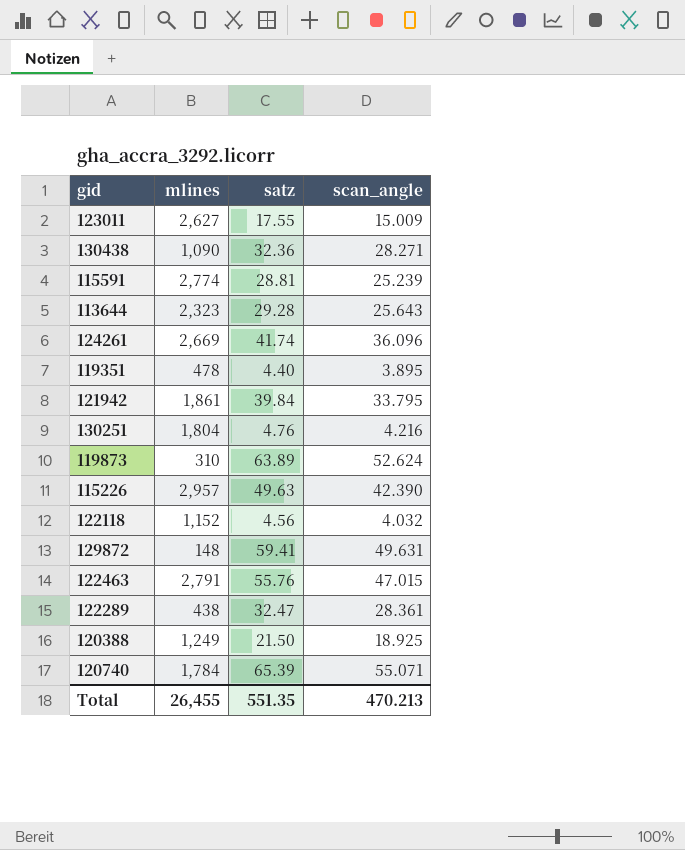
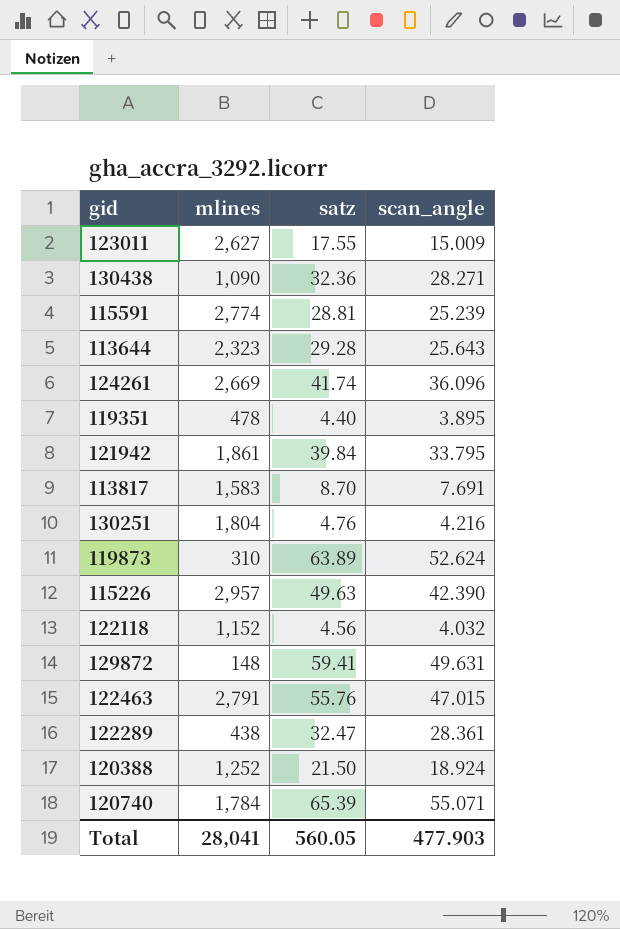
row 113817: none -> 1,583 | 8.70 | 7.691
120388 | mlines: 1,249 -> 1,252
120388 | scan_angle: 18.925 -> 18.924
Total | mlines: 26,455 -> 28,041
Total | satz: 551.35 -> 560.05
Total | scan_angle: 470.213 -> 477.903

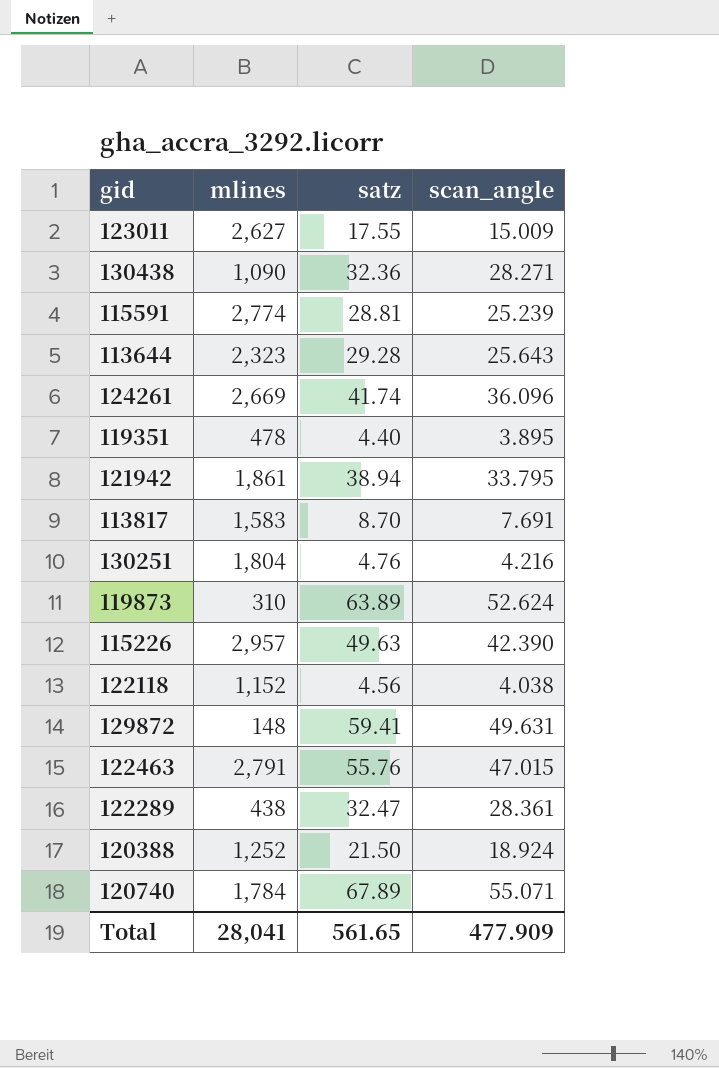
121942 | satz: 39.84 -> 38.94
122118 | scan_angle: 4.032 -> 4.038
120740 | satz: 65.39 -> 67.89
Total | satz: 560.05 -> 561.65
Total | scan_angle: 477.903 -> 477.909

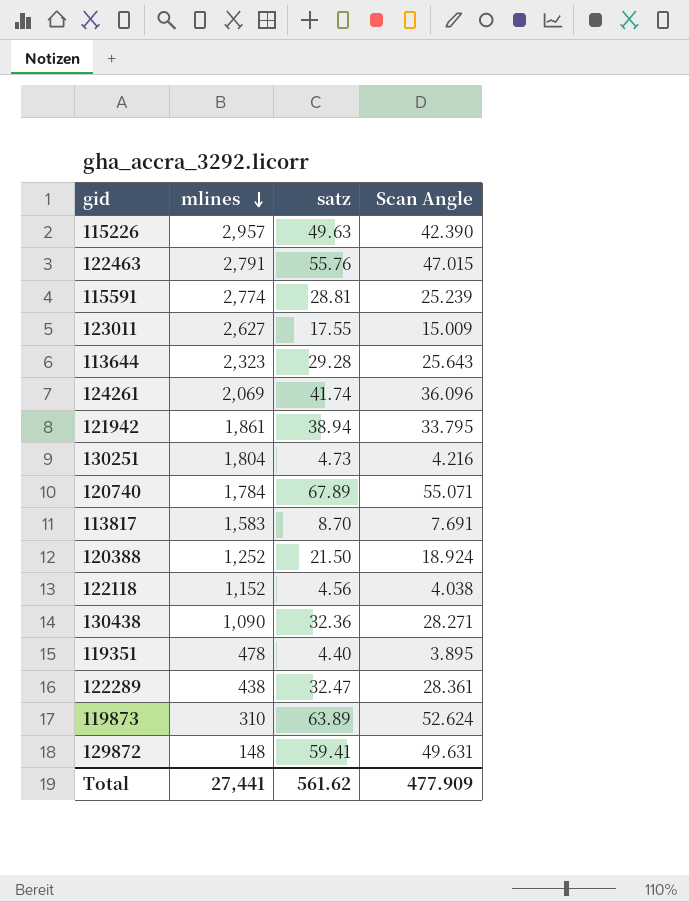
row order: none -> mlines descending
column name: scan_angle -> Scan Angle
124261 | mlines: 2,669 -> 2,069
130251 | satz: 4.76 -> 4.73
Total | mlines: 28,041 -> 27,441
Total | satz: 561.65 -> 561.62

